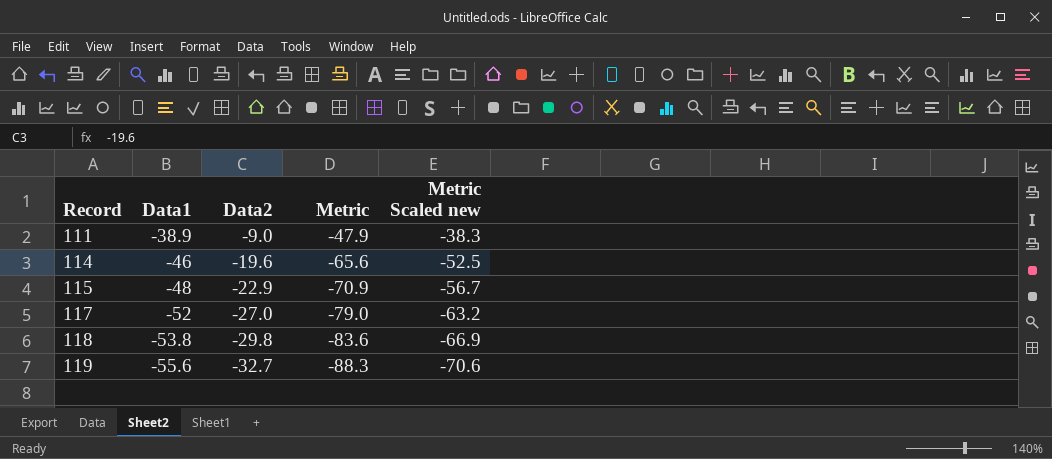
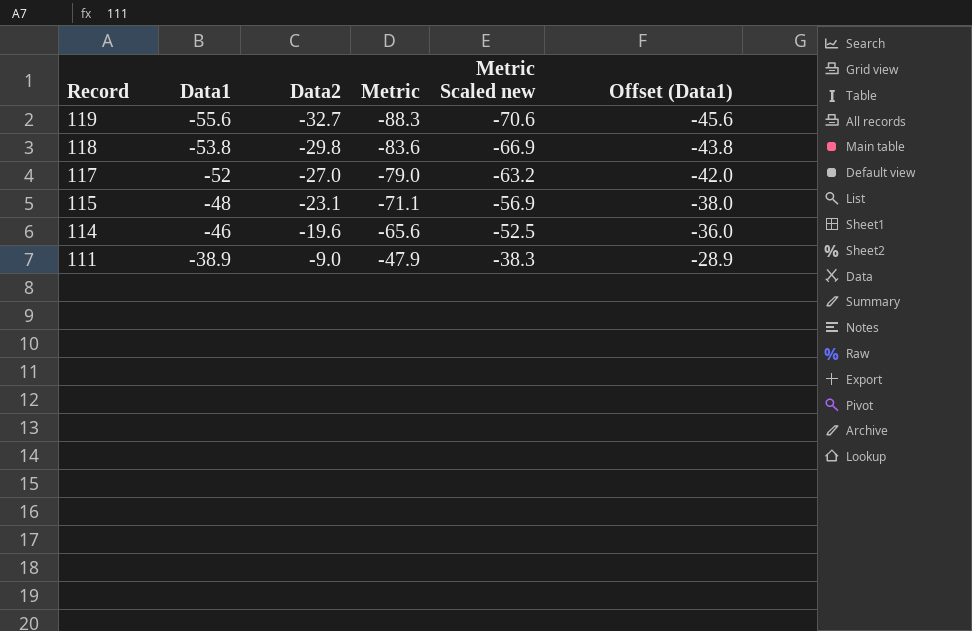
row order: Record ascending -> Record descending
column Offset (Data1) | formula: none -> [Data1] + 10
115 | Data2: -22.9 -> -23.1
115 | Metric: -70.9 -> -71.1
115 | Metric Scaled new: -56.7 -> -56.9

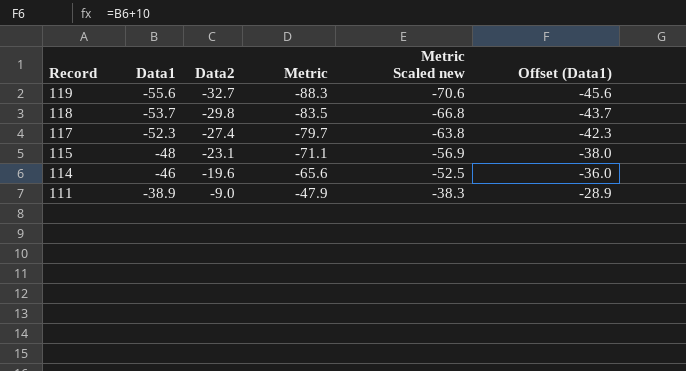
118 | Data1: -53.8 -> -53.7
118 | Metric: -83.6 -> -83.5
118 | Metric Scaled new: -66.9 -> -66.8
118 | Offset (Data1): -43.8 -> -43.7
117 | Data1: -52 -> -52.3
117 | Data2: -27.0 -> -27.4
117 | Metric: -79.0 -> -79.7
117 | Metric Scaled new: -63.2 -> -63.8
117 | Offset (Data1): -42.0 -> -42.3

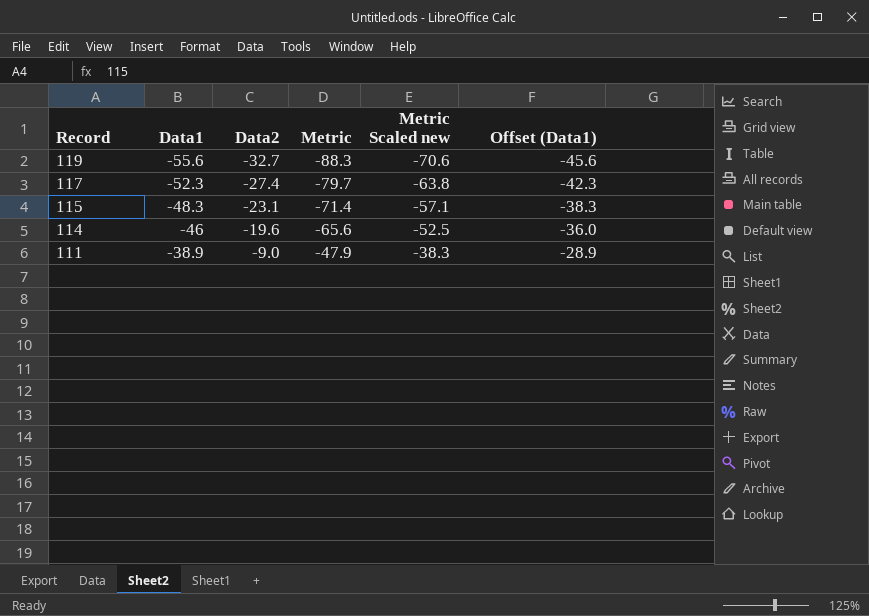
row 118: -53.7 | -29.8 | -83.5 | -66.8 | -43.7 -> none
115 | Data1: -48 -> -48.3
115 | Metric: -71.1 -> -71.4
115 | Metric Scaled new: -56.9 -> -57.1
115 | Offset (Data1): -38.0 -> -38.3

